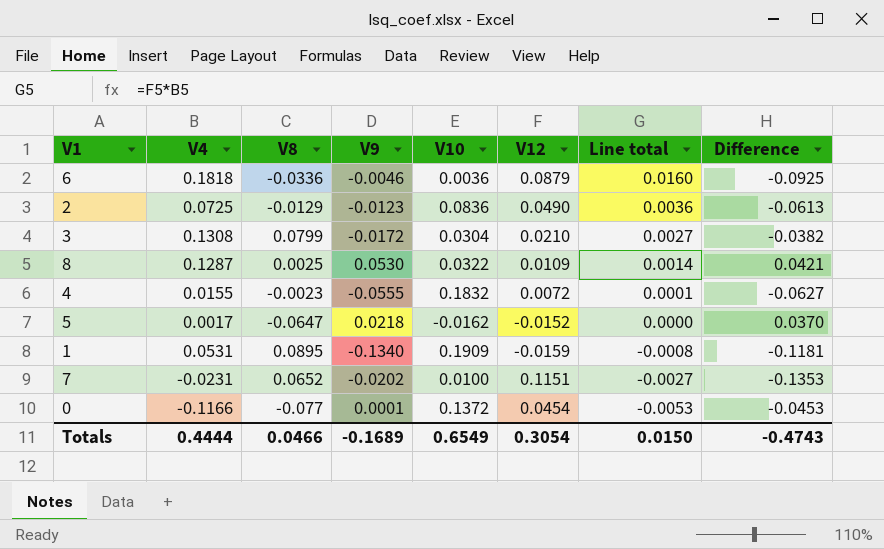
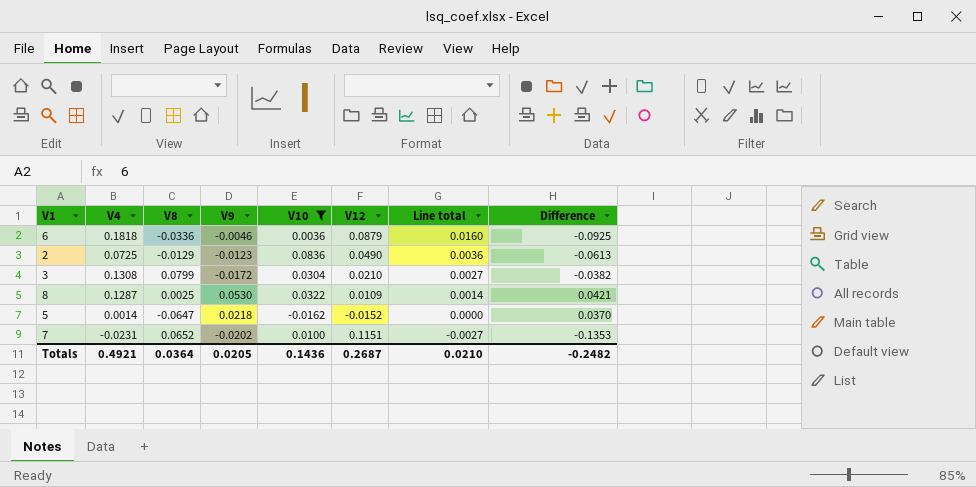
filter: none -> V10 <= 0.0836
5 | V4: 0.0017 -> 0.0014
Totals | V4: 0.4444 -> 0.4921
Totals | V8: 0.0466 -> 0.0364
Totals | V9: -0.1689 -> 0.0205
Totals | V10: 0.6549 -> 0.1436
Totals | V12: 0.3054 -> 0.2687
Totals | Line total: 0.0150 -> 0.0210
Totals | Difference: -0.4743 -> -0.2482

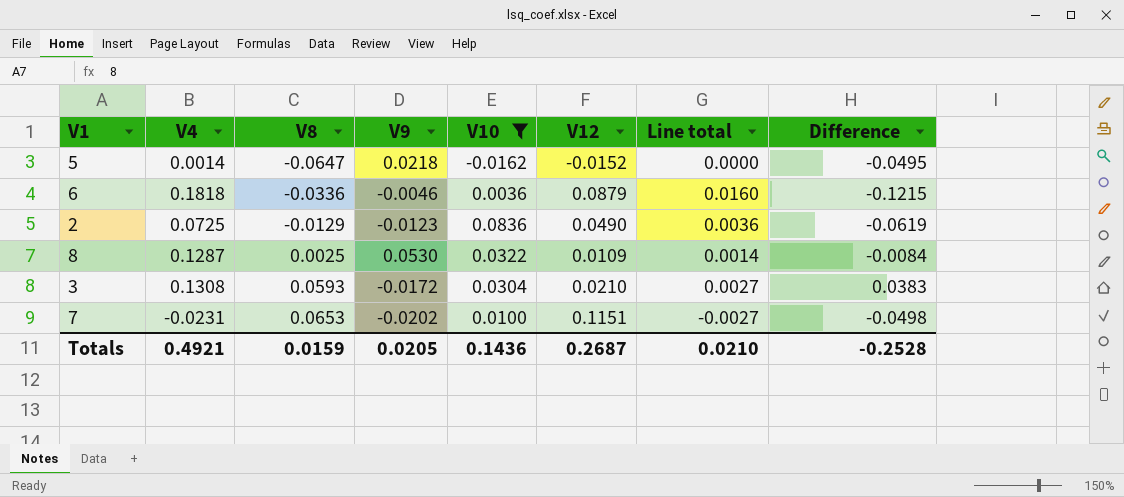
row order: Line total descending -> V8 ascending
column Difference | formula: [V9] - [V12] -> [V8] - [V12]
3 | V8: 0.0799 -> 0.0593
7 | V8: 0.0652 -> 0.0653
Totals | V8: 0.0364 -> 0.0159
Totals | Difference: -0.2482 -> -0.2528

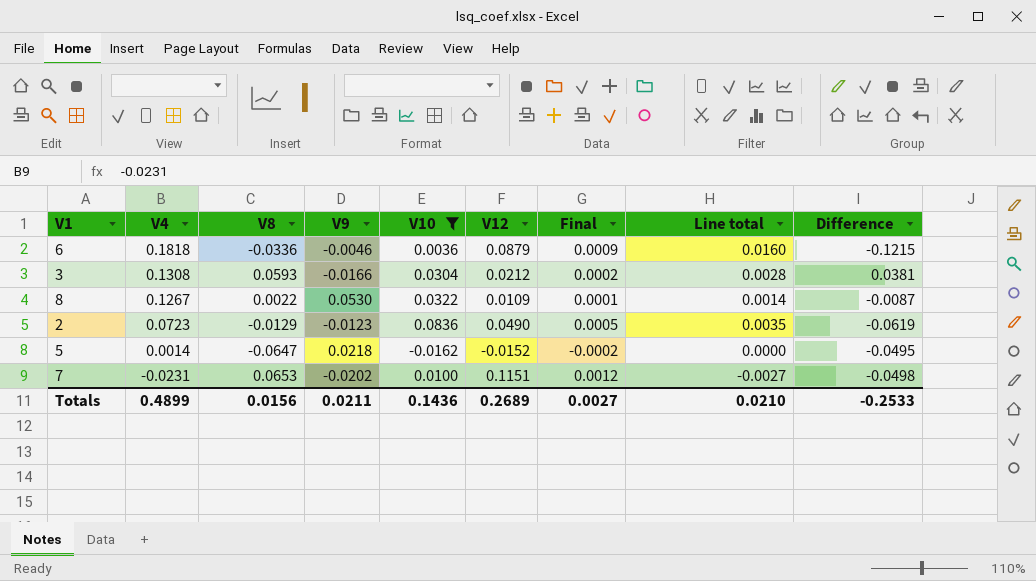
row order: V8 ascending -> V4 descending
column Final | formula: none -> [V12] * 0.01
3 | V9: -0.0172 -> -0.0166
3 | V12: 0.0210 -> 0.0212
3 | Line total: 0.0027 -> 0.0028
3 | Difference: 0.0383 -> 0.0381
8 | V4: 0.1287 -> 0.1267
8 | V8: 0.0025 -> 0.0022
8 | Difference: -0.0084 -> -0.0087
2 | V4: 0.0725 -> 0.0723
2 | Line total: 0.0036 -> 0.0035
Totals | V4: 0.4921 -> 0.4899
Totals | V8: 0.0159 -> 0.0156
Totals | V9: 0.0205 -> 0.0211
Totals | V12: 0.2687 -> 0.2689
Totals | Difference: -0.2528 -> -0.2533

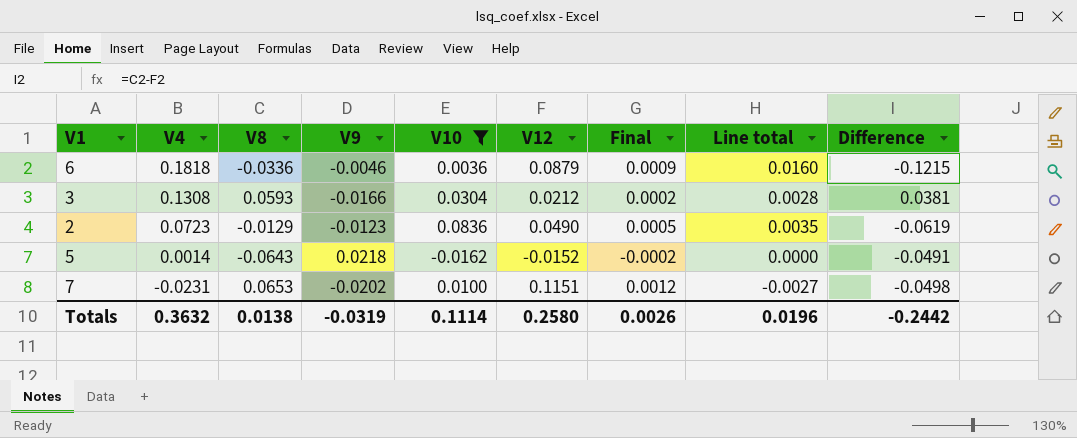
row 8: 0.1267 | 0.0022 | 0.0530 | 0.0322 | 0.0109 | 0.0001 | 0.0014 | -0.0087 -> none
5 | V8: -0.0647 -> -0.0643
5 | Difference: -0.0495 -> -0.0491
Totals | V4: 0.4899 -> 0.3632
Totals | V8: 0.0156 -> 0.0138
Totals | V9: 0.0211 -> -0.0319
Totals | V10: 0.1436 -> 0.1114
Totals | V12: 0.2689 -> 0.2580
Totals | Final: 0.0027 -> 0.0026
Totals | Line total: 0.0210 -> 0.0196
Totals | Difference: -0.2533 -> -0.2442

